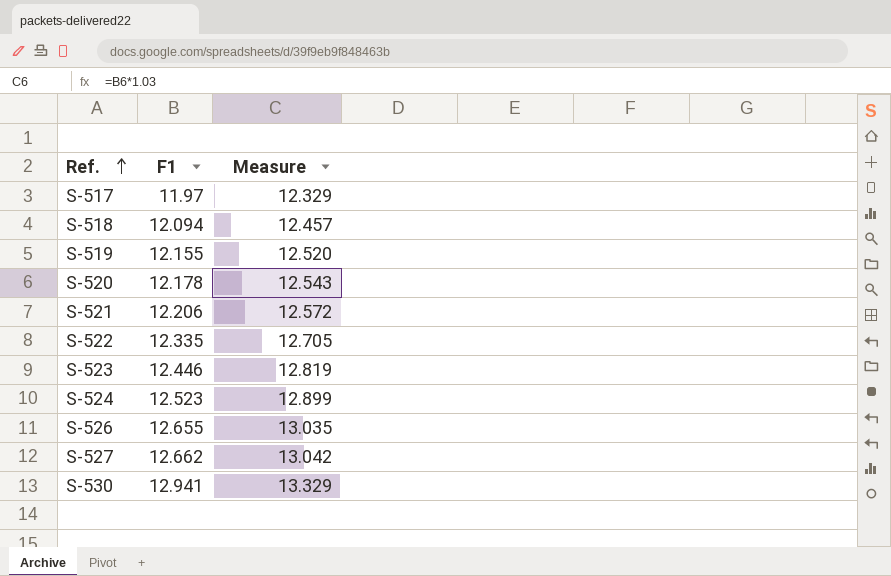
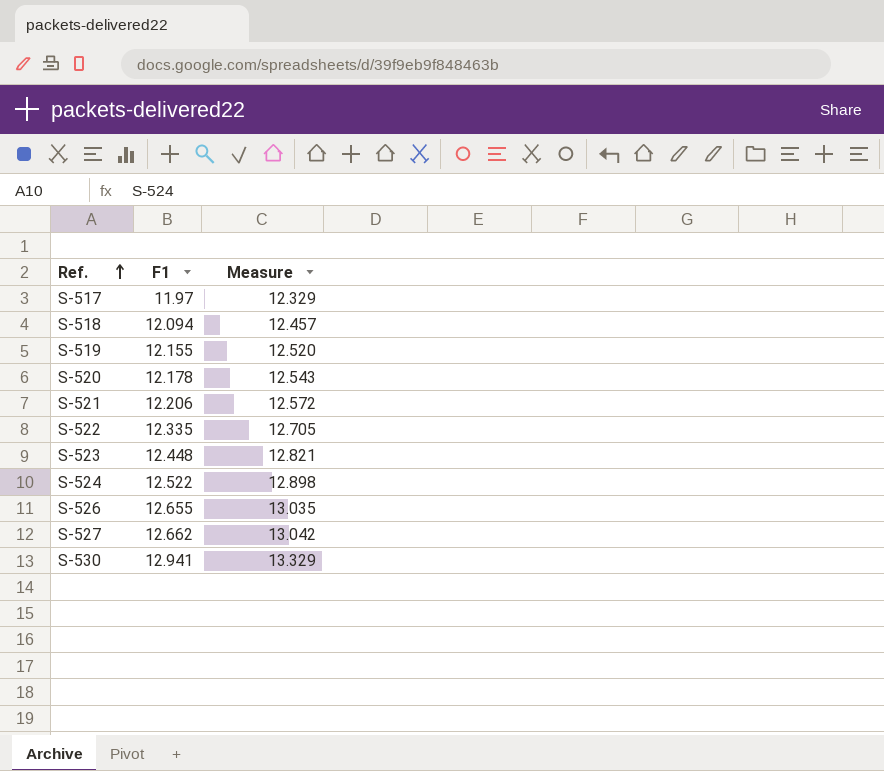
S-523 | F1: 12.446 -> 12.448
S-523 | Measure: 12.819 -> 12.821
S-524 | F1: 12.523 -> 12.522
S-524 | Measure: 12.899 -> 12.898

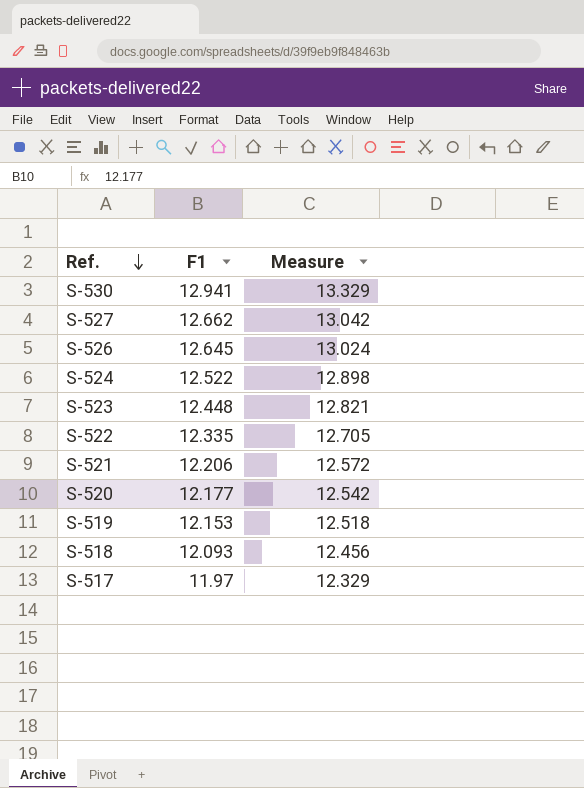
row order: Ref. ascending -> Ref. descending
S-526 | F1: 12.655 -> 12.645
S-526 | Measure: 13.035 -> 13.024
S-520 | F1: 12.178 -> 12.177
S-520 | Measure: 12.543 -> 12.542
S-519 | F1: 12.155 -> 12.153
S-519 | Measure: 12.520 -> 12.518
S-518 | F1: 12.094 -> 12.093
S-518 | Measure: 12.457 -> 12.456

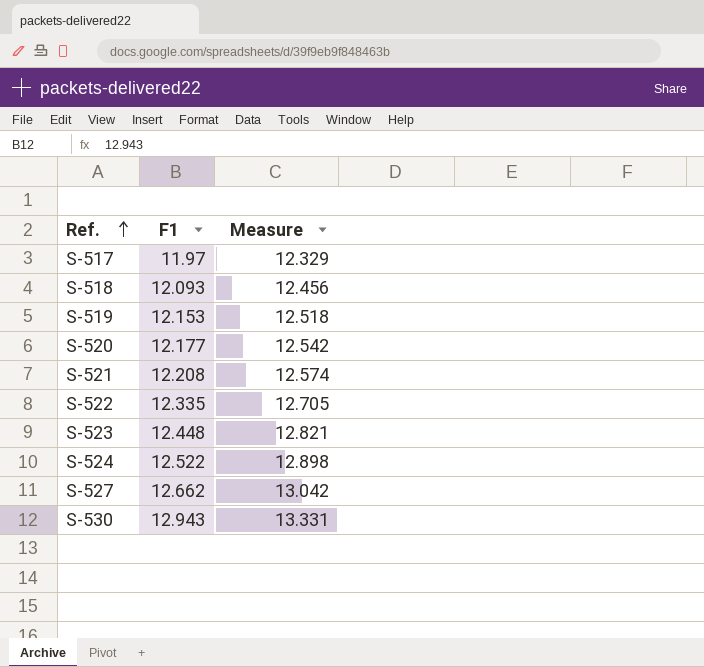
row order: Ref. descending -> Ref. ascending
row S-526: 12.645 | 13.024 -> none
S-521 | F1: 12.206 -> 12.208
S-521 | Measure: 12.572 -> 12.574
S-530 | F1: 12.941 -> 12.943
S-530 | Measure: 13.329 -> 13.331

